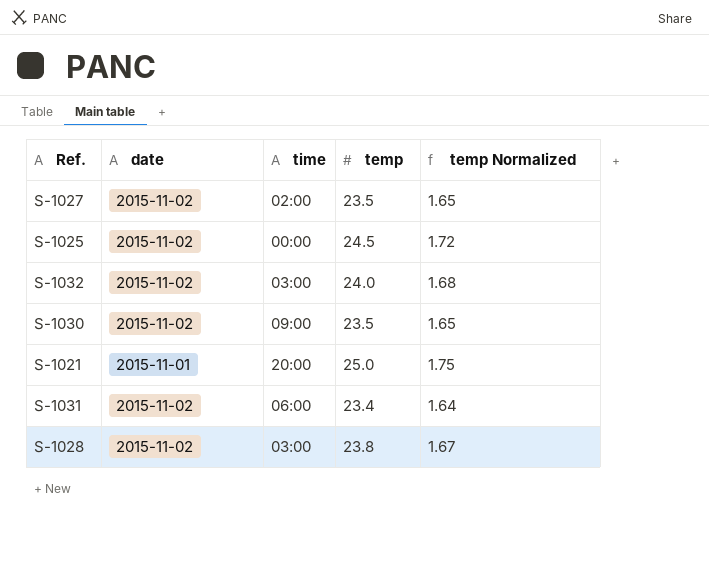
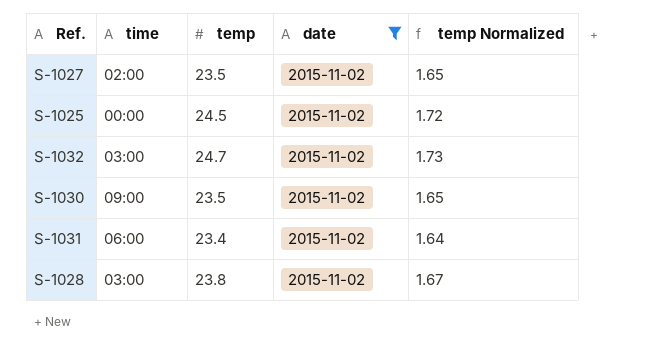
filter: none -> date = 2015-11-02
column date | position: 2 -> 4
S-1032 | temp: 24.0 -> 24.7
S-1032 | temp Normalized: 1.68 -> 1.73

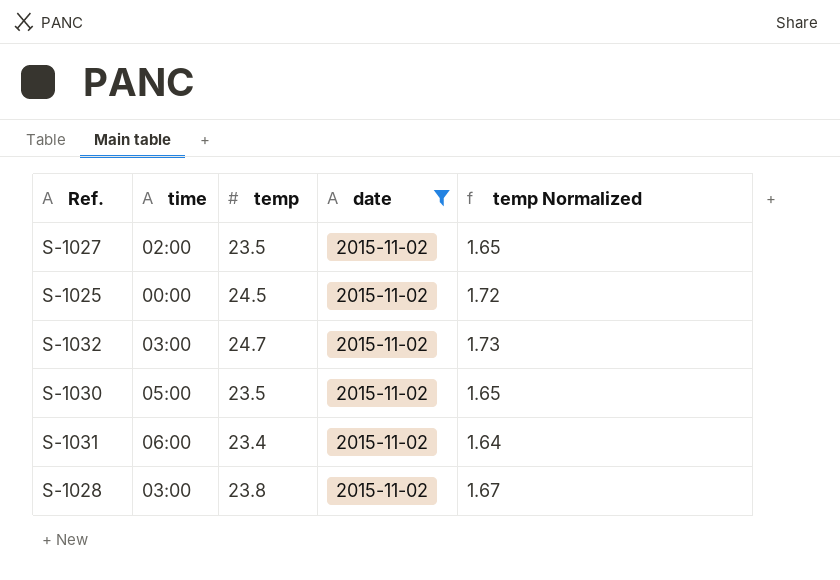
S-1030 | time: 09:00 -> 05:00

